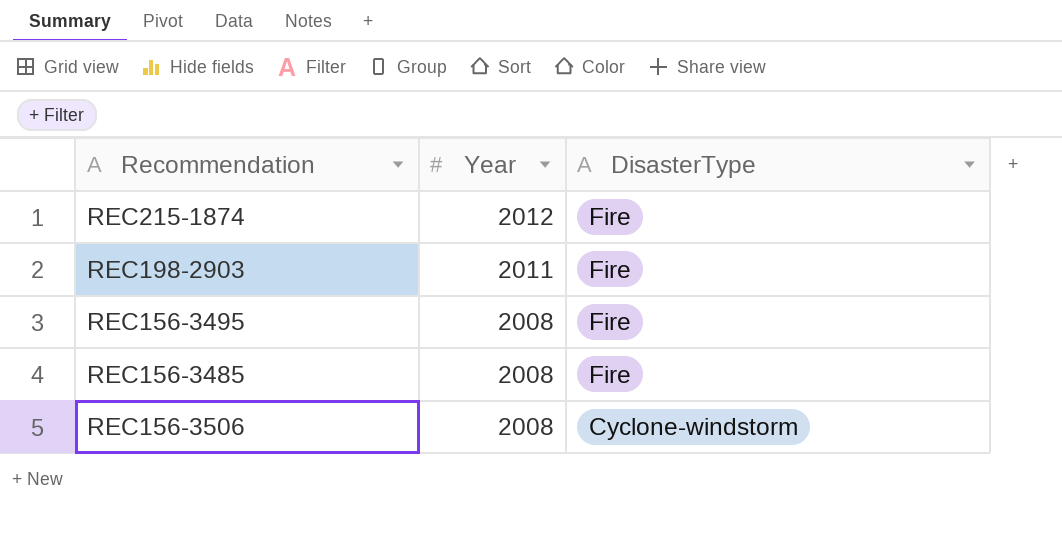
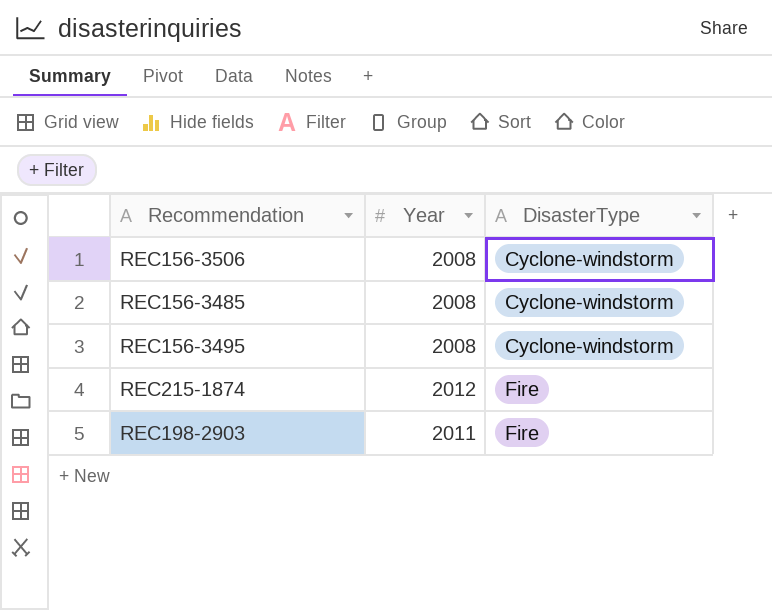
row order: Year descending -> DisasterType ascending
REC156-3485 | DisasterType: Fire -> Cyclone-windstorm
REC156-3495 | DisasterType: Fire -> Cyclone-windstorm

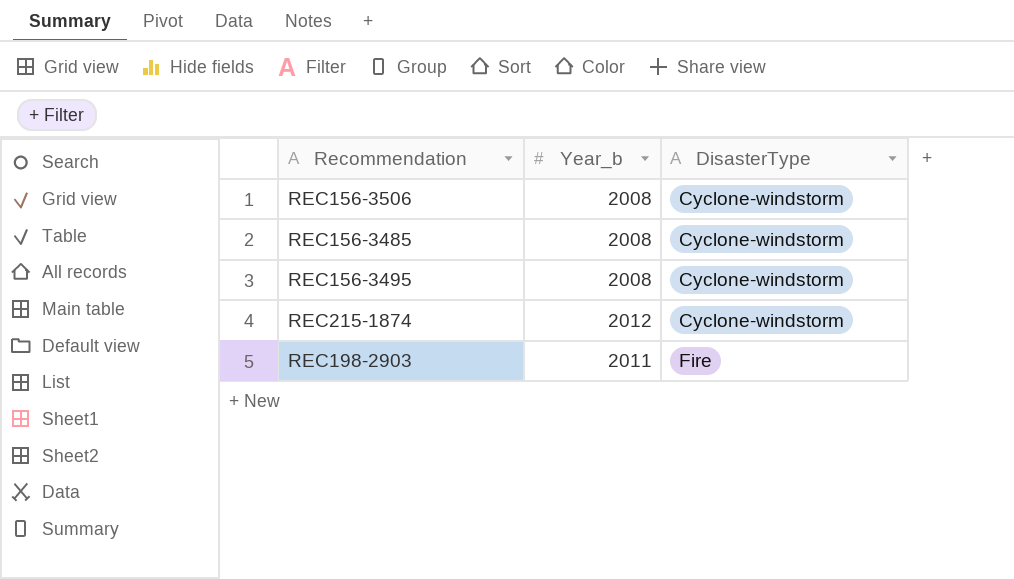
column name: Year -> Year_b
REC215-1874 | DisasterType: Fire -> Cyclone-windstorm

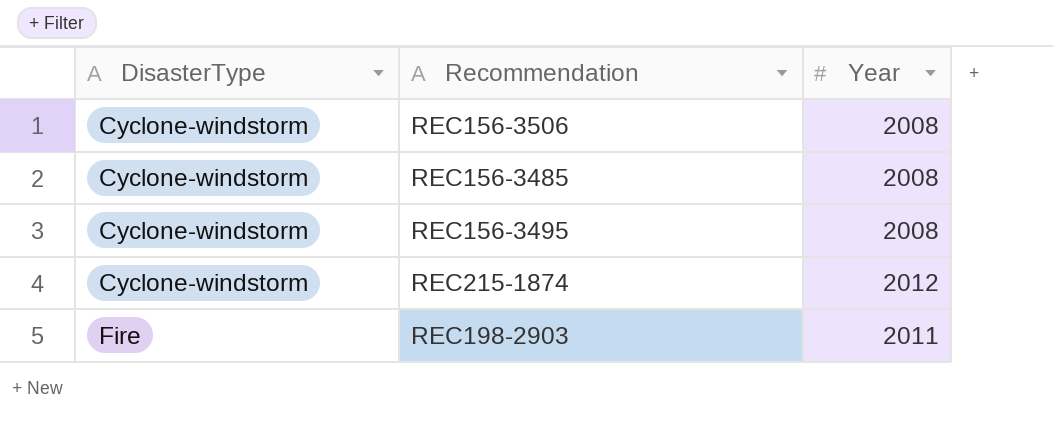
column DisasterType | position: 3 -> 1
column name: Year_b -> Year

